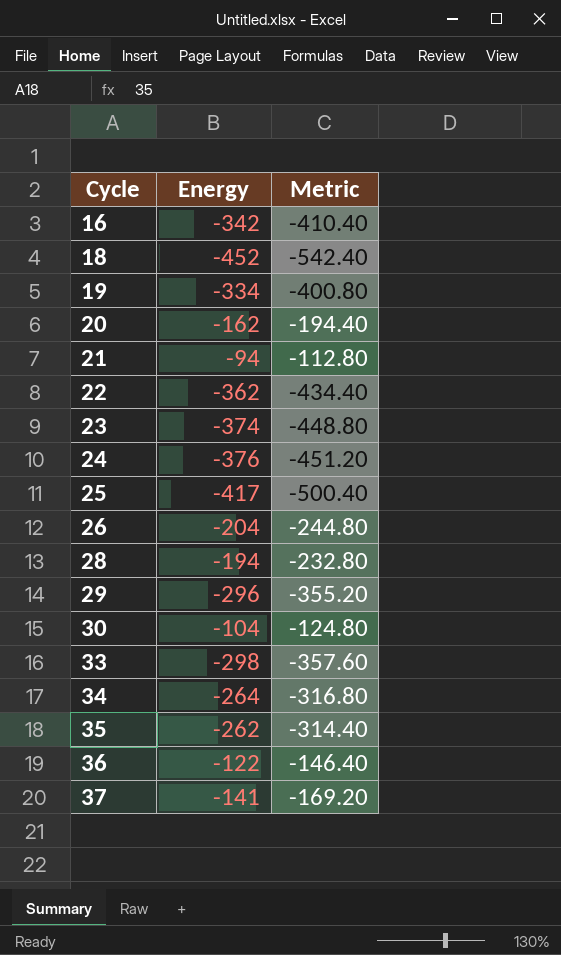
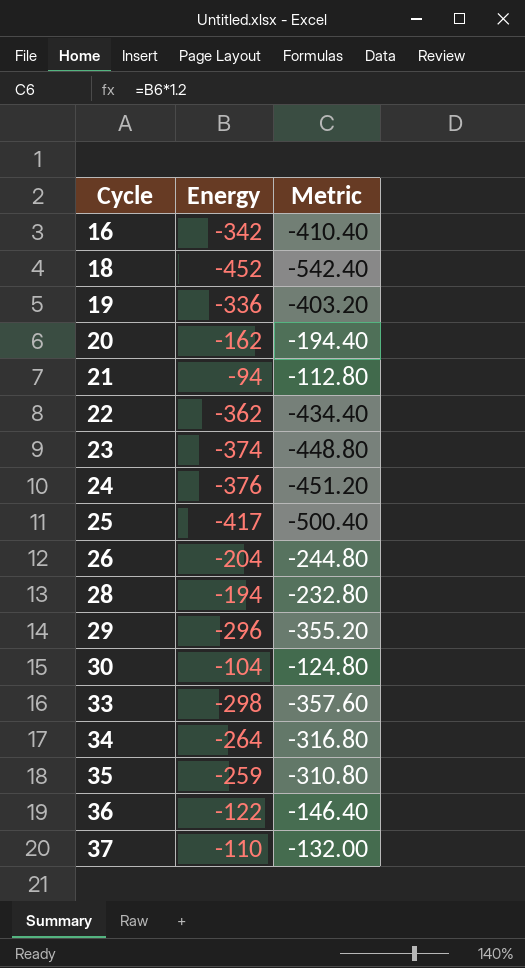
19 | Energy: -334 -> -336
19 | Metric: -400.80 -> -403.20
35 | Energy: -262 -> -259
35 | Metric: -314.40 -> -310.80
37 | Energy: -141 -> -110
37 | Metric: -169.20 -> -132.00

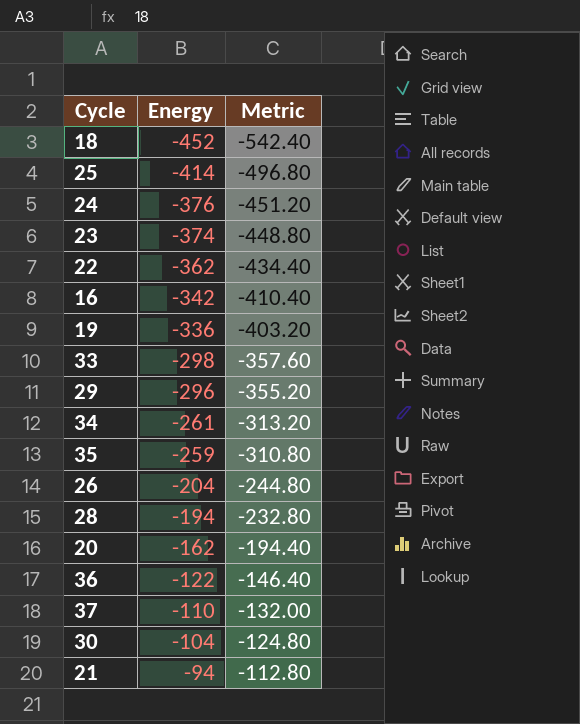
row order: Cycle ascending -> Energy ascending
25 | Energy: -417 -> -414
25 | Metric: -500.40 -> -496.80
34 | Energy: -264 -> -261
34 | Metric: -316.80 -> -313.20

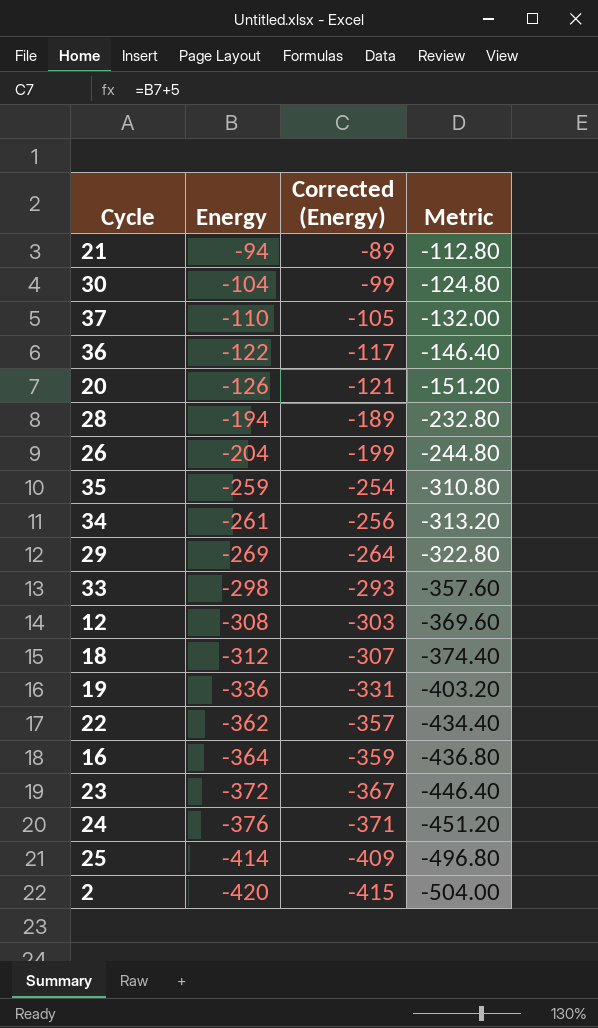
row order: Energy ascending -> Energy descending
column Corrected (Energy) | formula: none -> [Energy] + 5
20 | Energy: -162 -> -126
20 | Metric: -194.40 -> -151.20
29 | Energy: -296 -> -269
29 | Metric: -355.20 -> -322.80
row 12: none -> -308 | -303 | -369.60
18 | Energy: -452 -> -312
18 | Metric: -542.40 -> -374.40
16 | Energy: -342 -> -364
16 | Metric: -410.40 -> -436.80
23 | Energy: -374 -> -372
23 | Metric: -448.80 -> -446.40
row 2: none -> -420 | -415 | -504.00

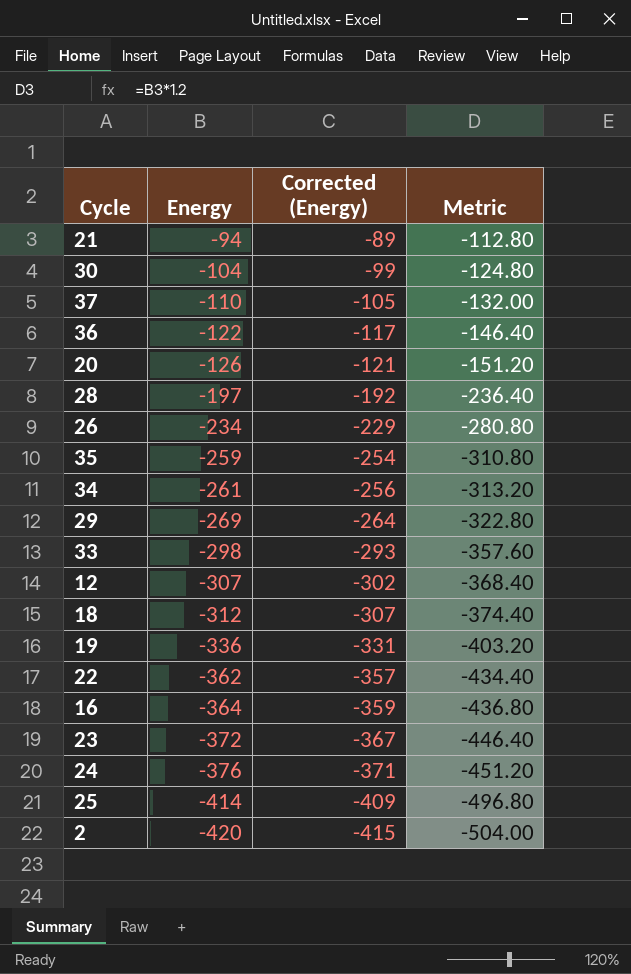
28 | Energy: -194 -> -197
28 | Corrected (Energy): -189 -> -192
28 | Metric: -232.80 -> -236.40
26 | Energy: -204 -> -234
26 | Corrected (Energy): -199 -> -229
26 | Metric: -244.80 -> -280.80
12 | Energy: -308 -> -307
12 | Corrected (Energy): -303 -> -302
12 | Metric: -369.60 -> -368.40

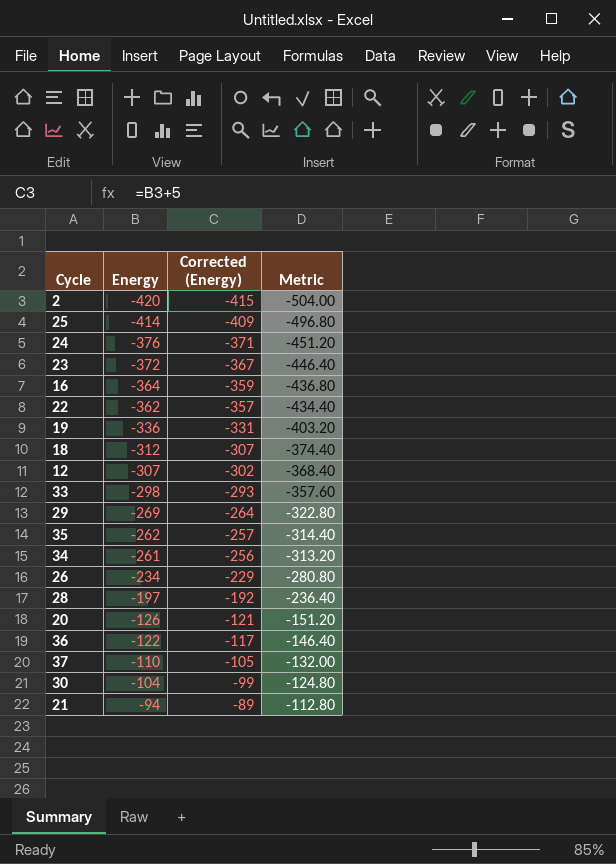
row order: Energy descending -> Energy ascending
35 | Energy: -259 -> -262
35 | Corrected (Energy): -254 -> -257
35 | Metric: -310.80 -> -314.40

